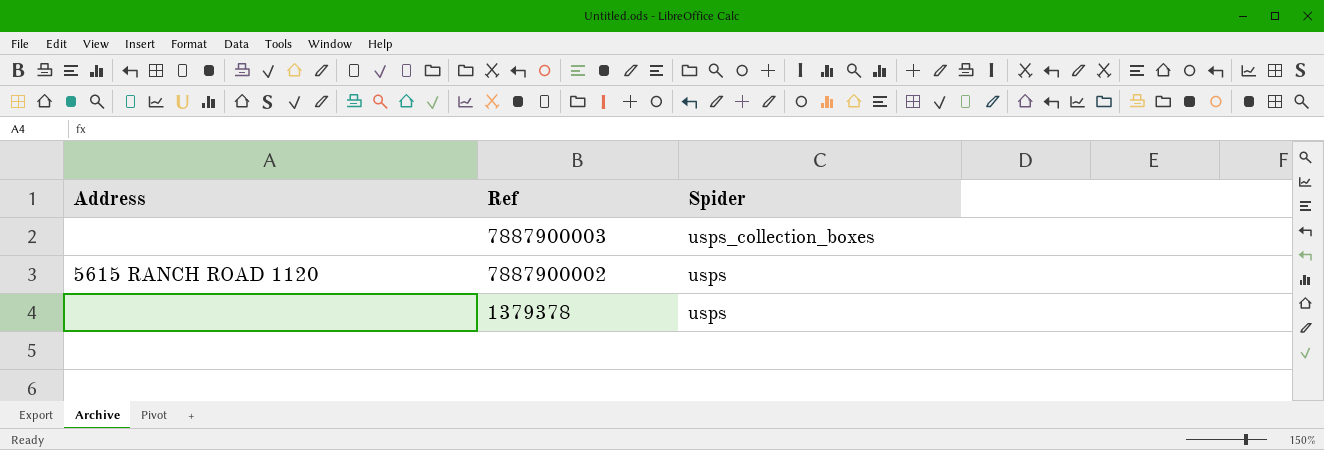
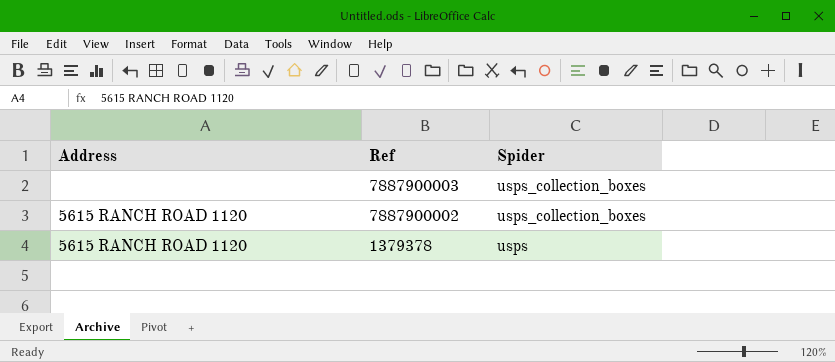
7887900002 | Spider: usps -> usps_collection_boxes
1379378 | Address: none -> 5615 RANCH ROAD 1120

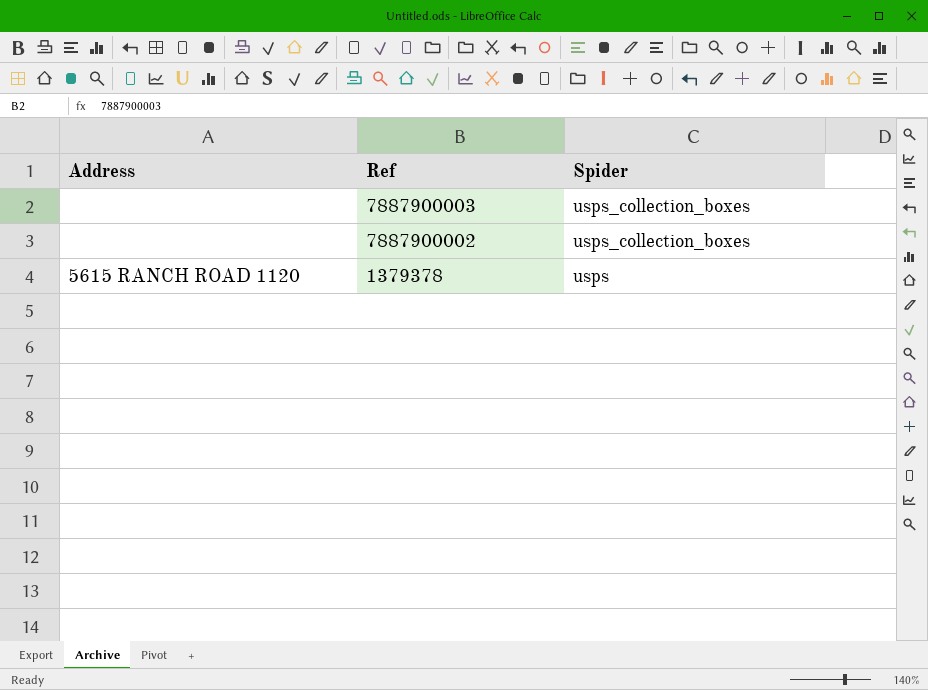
7887900002 | Address: 5615 RANCH ROAD 1120 -> none

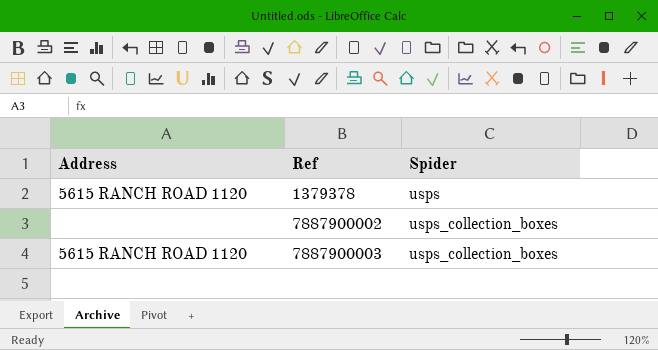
row order: Ref descending -> Ref ascending
7887900003 | Address: none -> 5615 RANCH ROAD 1120

